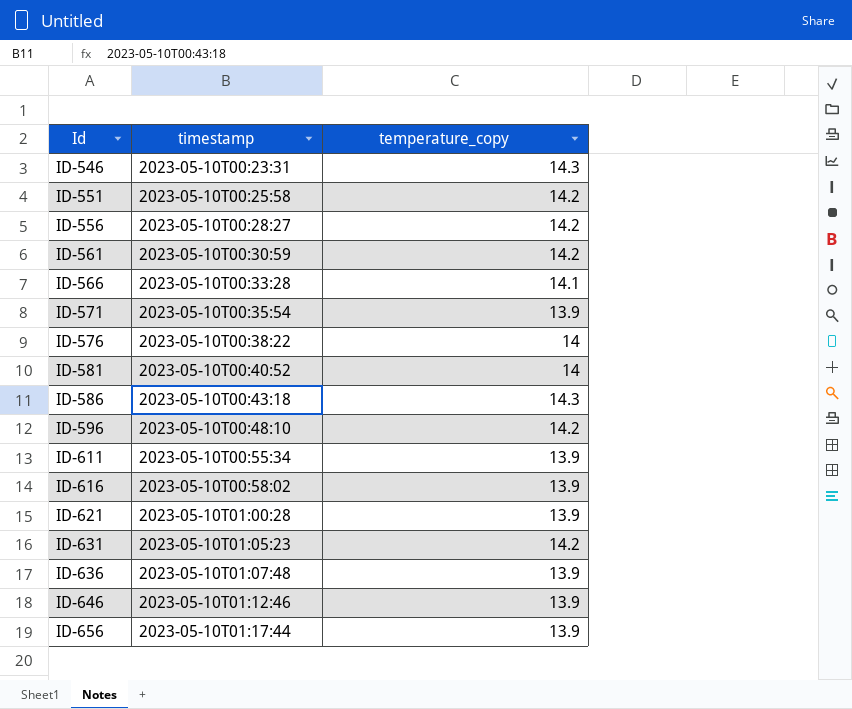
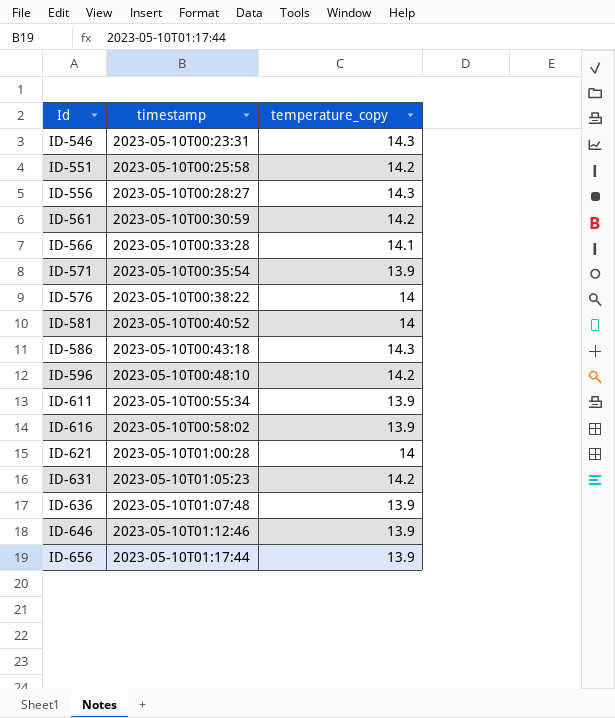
ID-556 | temperature_copy: 14.2 -> 14.3
ID-621 | temperature_copy: 13.9 -> 14

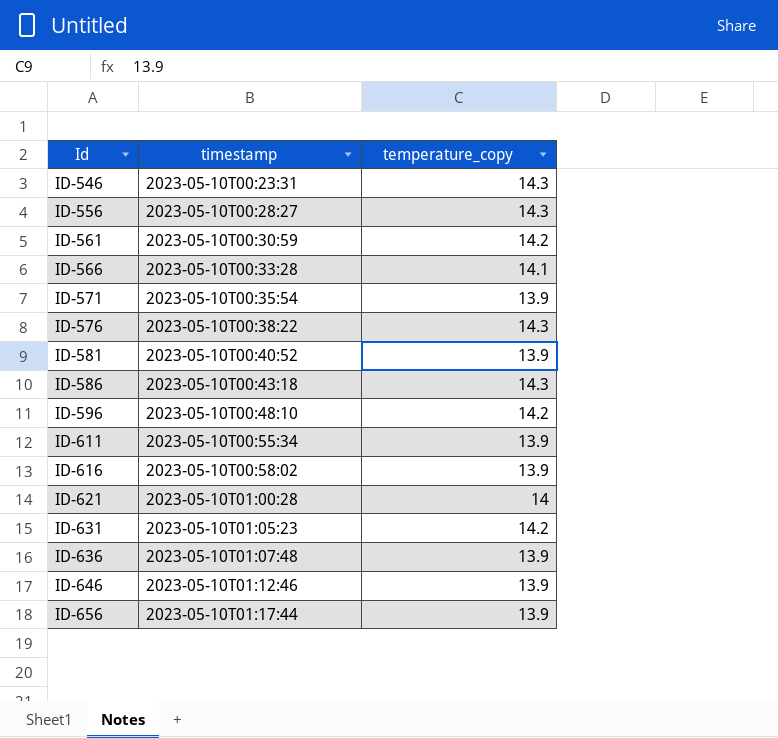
row ID-551: 2023-05-10T00:25:58 | 14.2 -> none
ID-576 | temperature_copy: 14 -> 14.3
ID-581 | temperature_copy: 14 -> 13.9

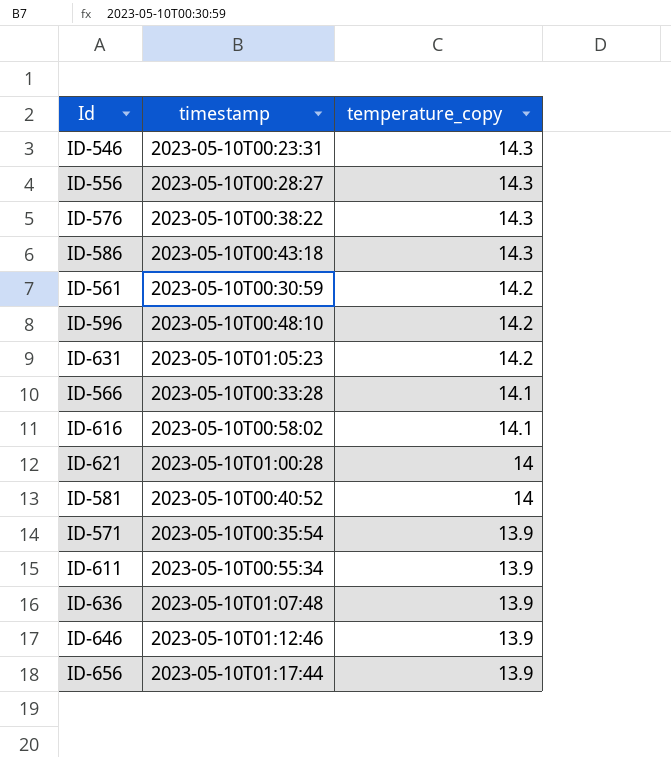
row order: Id ascending -> temperature_copy descending
ID-616 | temperature_copy: 13.9 -> 14.1
ID-581 | temperature_copy: 13.9 -> 14

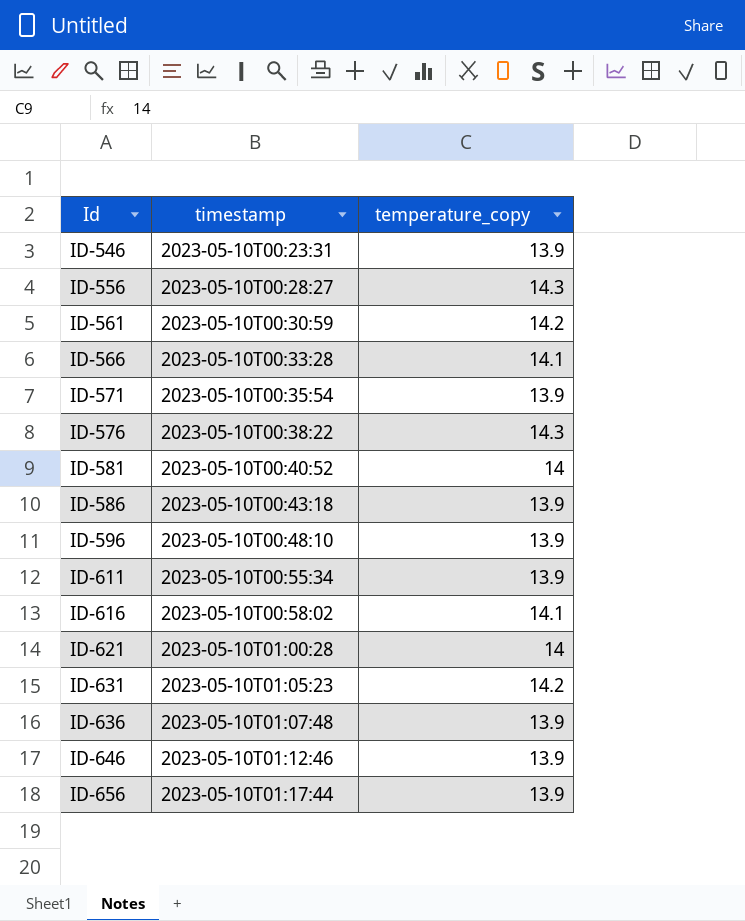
row order: temperature_copy descending -> Id ascending
ID-546 | temperature_copy: 14.3 -> 13.9
ID-586 | temperature_copy: 14.3 -> 13.9
ID-596 | temperature_copy: 14.2 -> 13.9

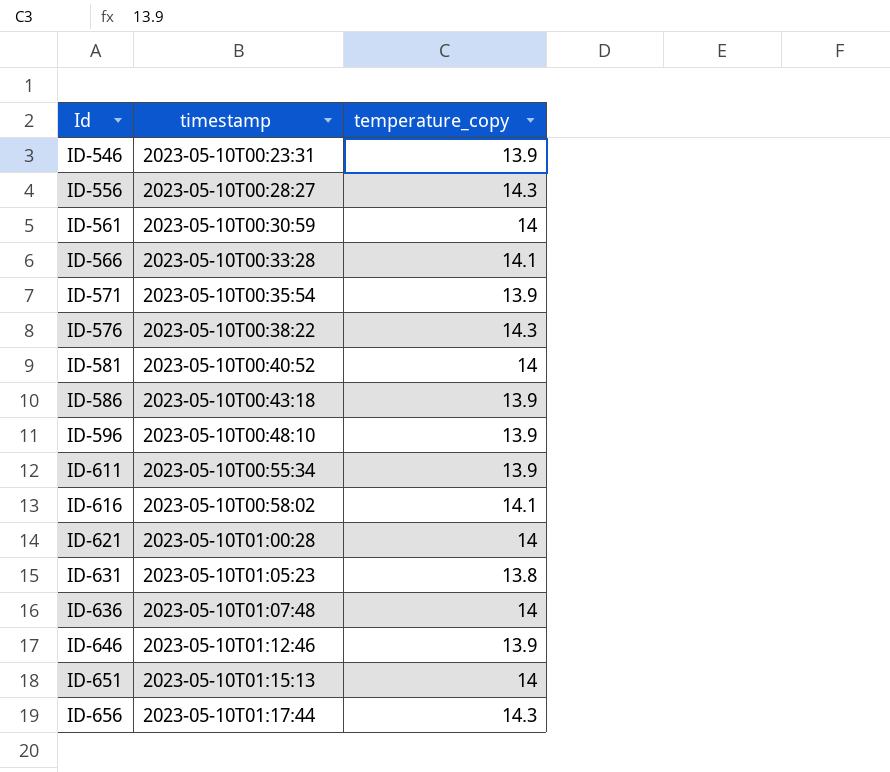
ID-561 | temperature_copy: 14.2 -> 14
ID-631 | temperature_copy: 14.2 -> 13.8
ID-636 | temperature_copy: 13.9 -> 14
row ID-651: none -> 2023-05-10T01:15:13 | 14
ID-656 | temperature_copy: 13.9 -> 14.3

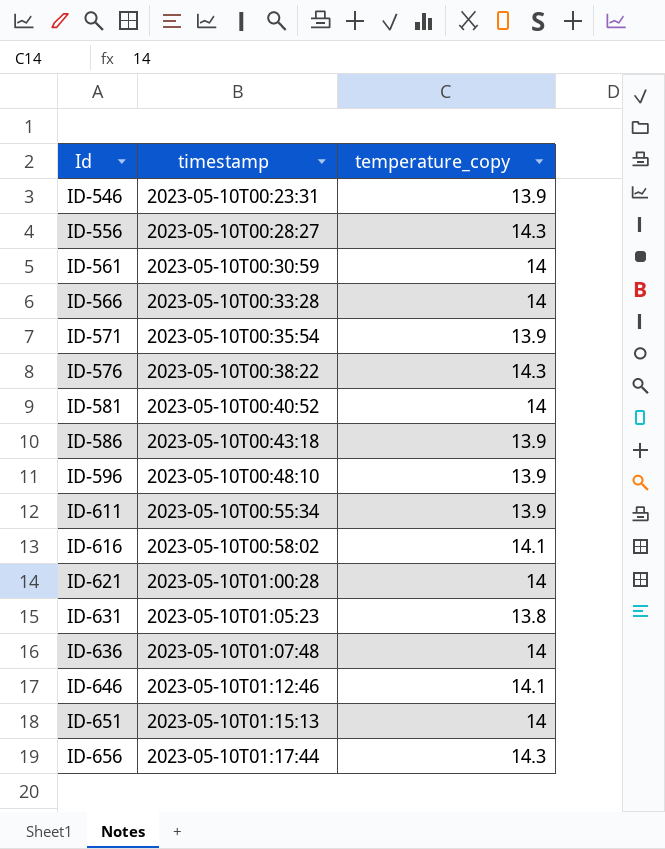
ID-566 | temperature_copy: 14.1 -> 14
ID-646 | temperature_copy: 13.9 -> 14.1

